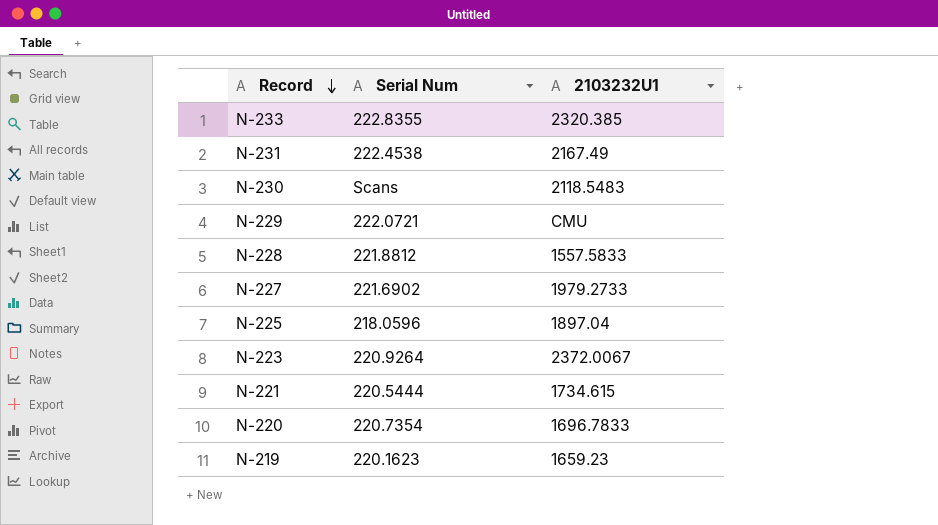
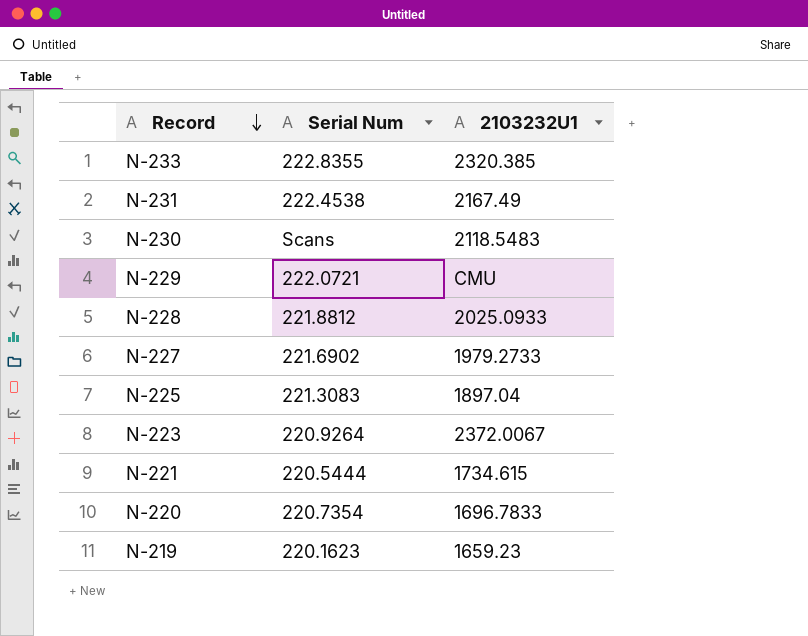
N-228 | 2103232U1: 1557.5833 -> 2025.0933
N-225 | Serial Num: 218.0596 -> 221.3083

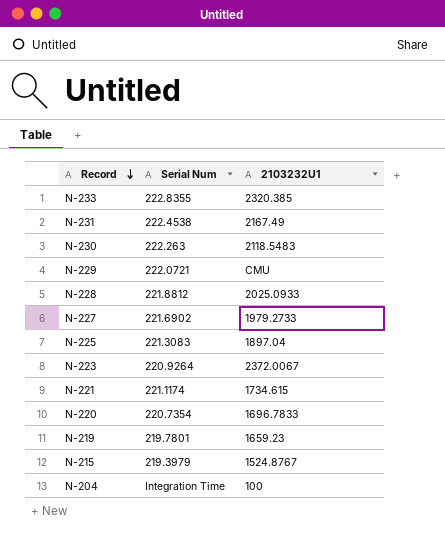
N-230 | Serial Num: Scans -> 222.263
N-221 | Serial Num: 220.5444 -> 221.1174
N-219 | Serial Num: 220.1623 -> 219.7801
row N-215: none -> 219.3979 | 1524.8767
row N-204: none -> Integration Time | 100

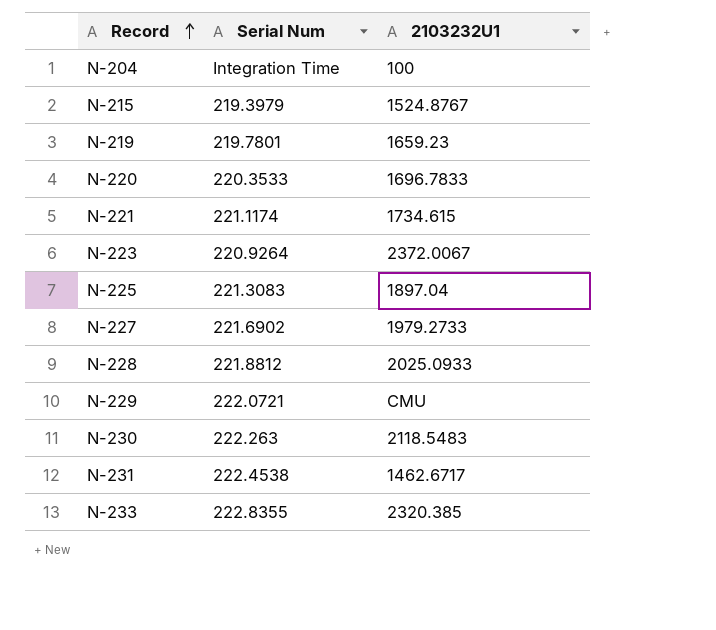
row order: Record descending -> Record ascending
N-220 | Serial Num: 220.7354 -> 220.3533
N-231 | 2103232U1: 2167.49 -> 1462.6717

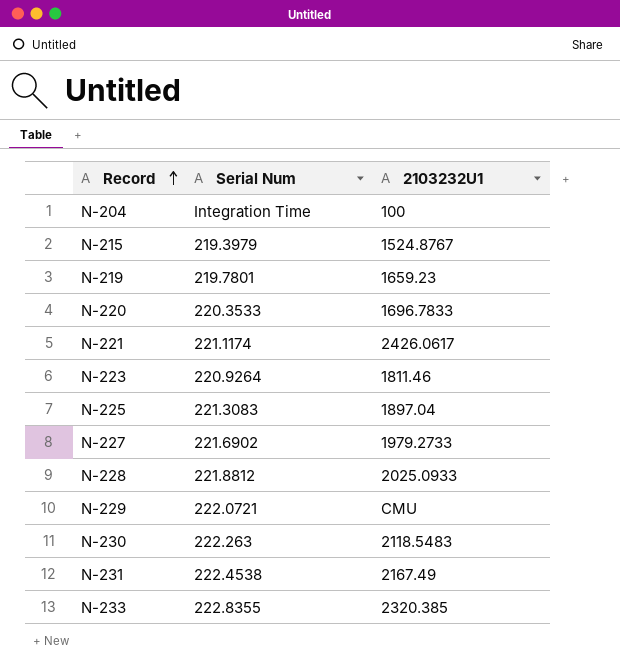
N-221 | 2103232U1: 1734.615 -> 2426.0617
N-223 | 2103232U1: 2372.0067 -> 1811.46
N-231 | 2103232U1: 1462.6717 -> 2167.49

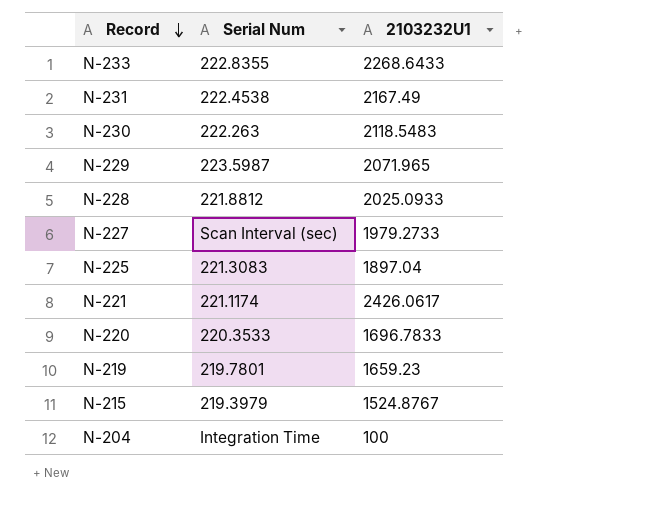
row order: Record ascending -> Record descending
row N-223: 220.9264 | 1811.46 -> none
N-233 | 2103232U1: 2320.385 -> 2268.6433
N-229 | Serial Num: 222.0721 -> 223.5987
N-229 | 2103232U1: CMU -> 2071.965
N-227 | Serial Num: 221.6902 -> Scan Interval (sec)

